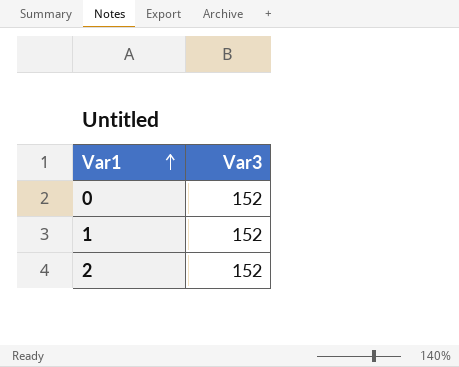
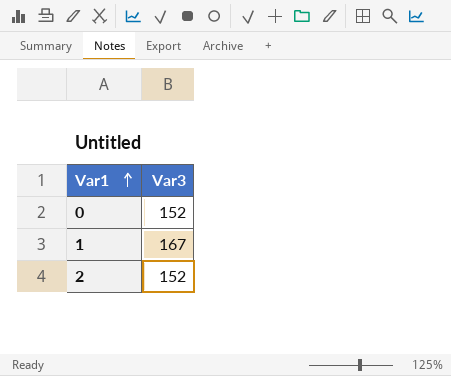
1 | Var3: 152 -> 167

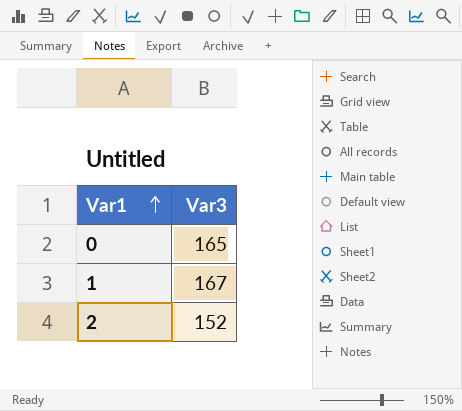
0 | Var3: 152 -> 165

